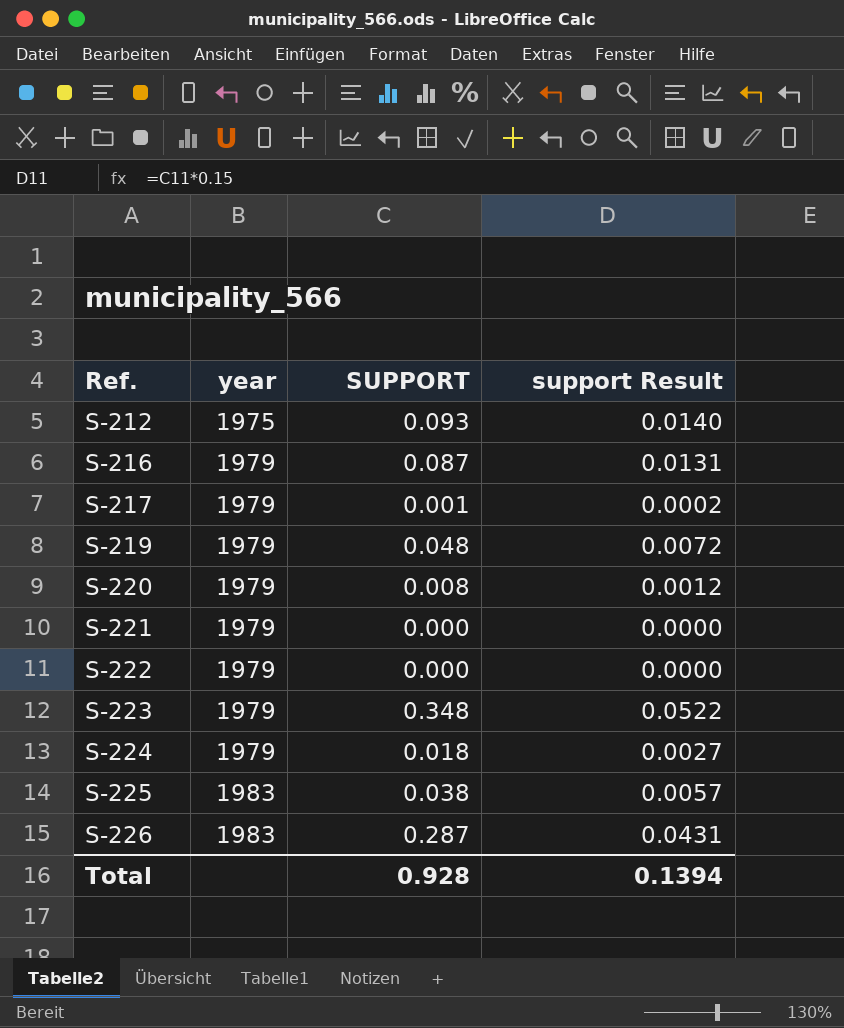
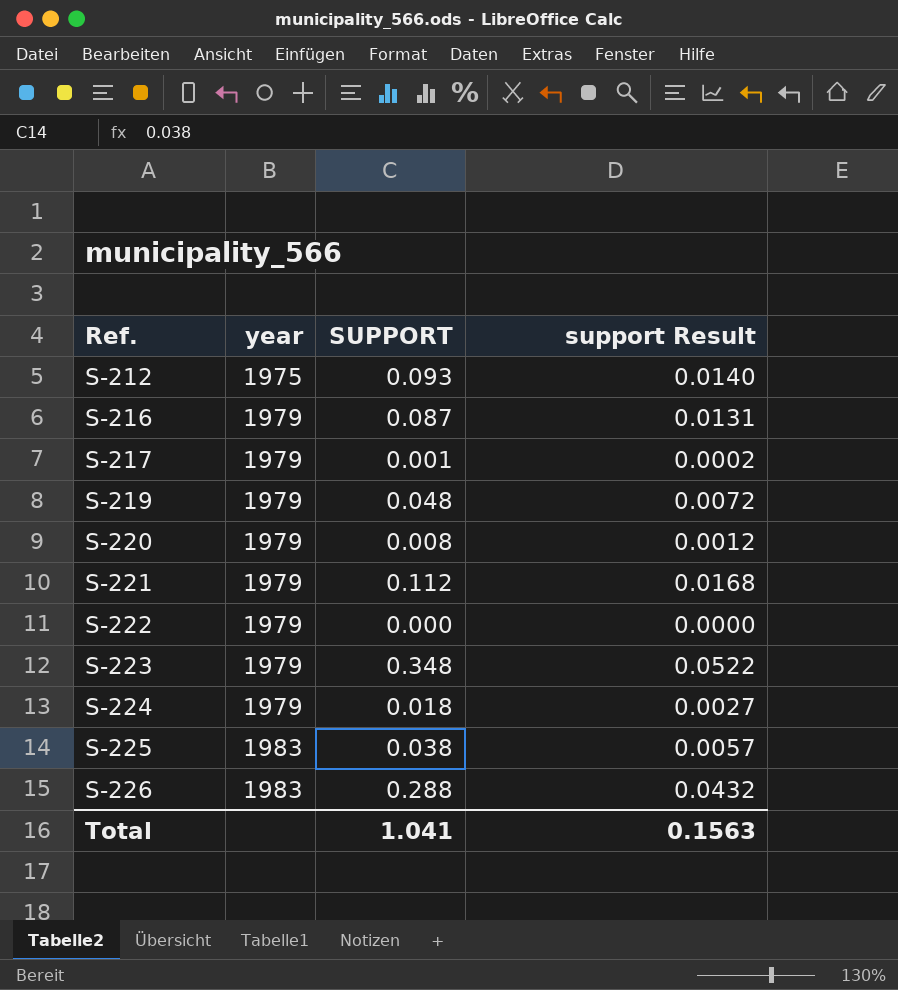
S-221 | SUPPORT: 0.000 -> 0.112
S-221 | support Result: 0.0000 -> 0.0168
S-226 | SUPPORT: 0.287 -> 0.288
S-226 | support Result: 0.0431 -> 0.0432
Total | SUPPORT: 0.928 -> 1.041
Total | support Result: 0.1394 -> 0.1563

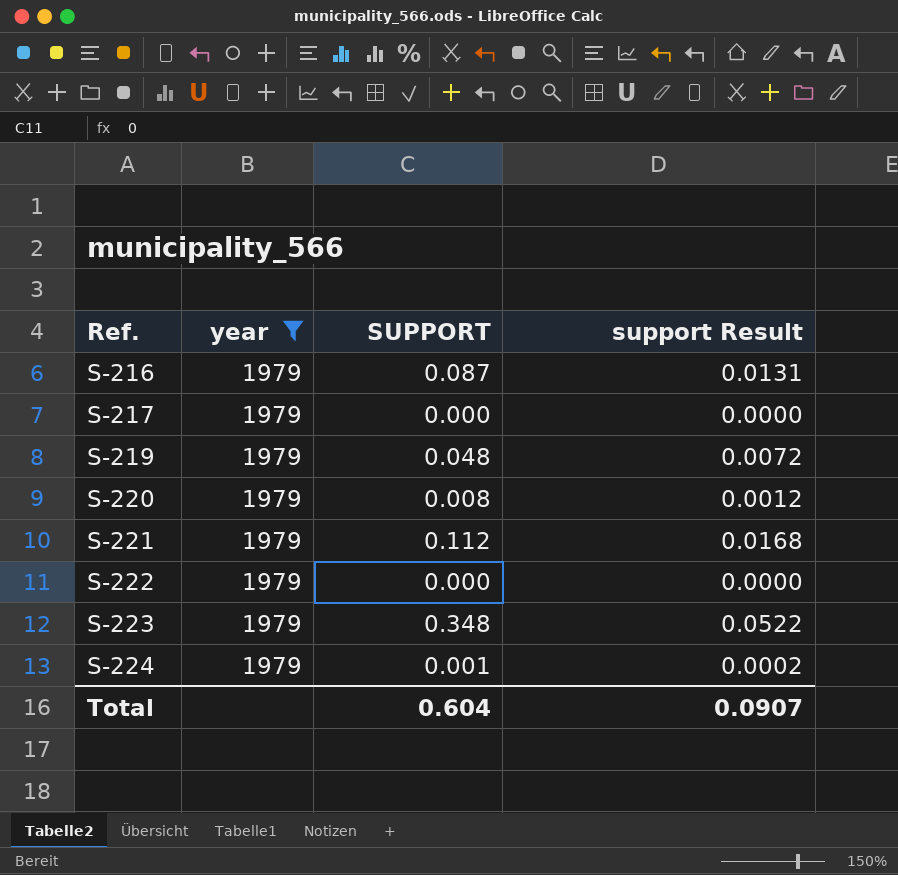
filter: none -> year = 1979
S-217 | SUPPORT: 0.001 -> 0.000
S-217 | support Result: 0.0002 -> 0.0000
S-224 | SUPPORT: 0.018 -> 0.001
S-224 | support Result: 0.0027 -> 0.0002
Total | SUPPORT: 1.041 -> 0.604
Total | support Result: 0.1563 -> 0.0907

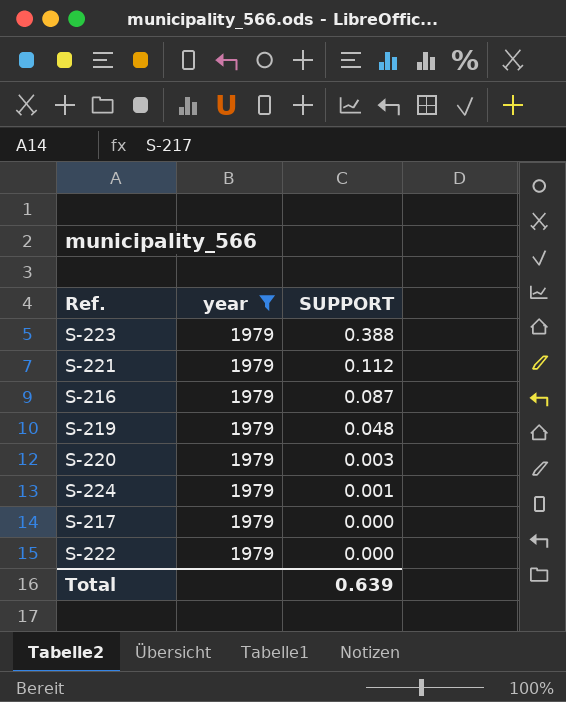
row order: Ref. ascending -> SUPPORT descending
column support Result | formula: [SUPPORT] * 0.15 -> none
S-223 | SUPPORT: 0.348 -> 0.388
S-220 | SUPPORT: 0.008 -> 0.003
Total | SUPPORT: 0.604 -> 0.639

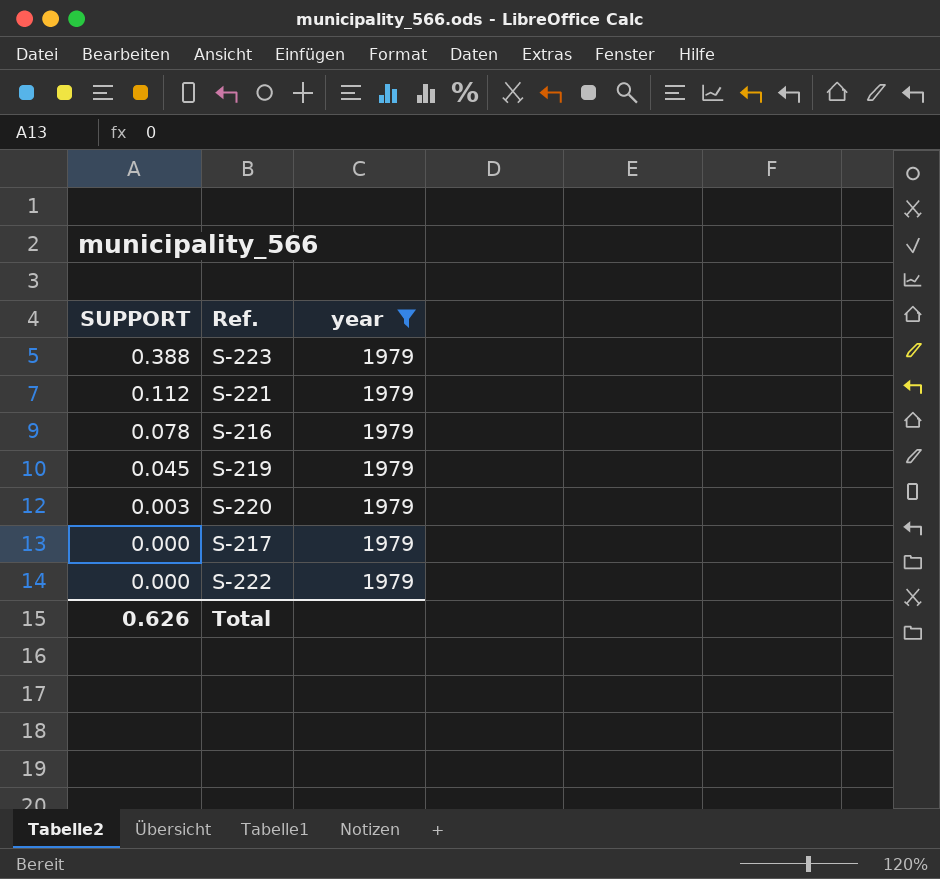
column SUPPORT | position: 3 -> 1
row S-224: 1979 | 0.001 -> none
S-216 | SUPPORT: 0.087 -> 0.078
S-219 | SUPPORT: 0.048 -> 0.045
Total | SUPPORT: 0.639 -> 0.626

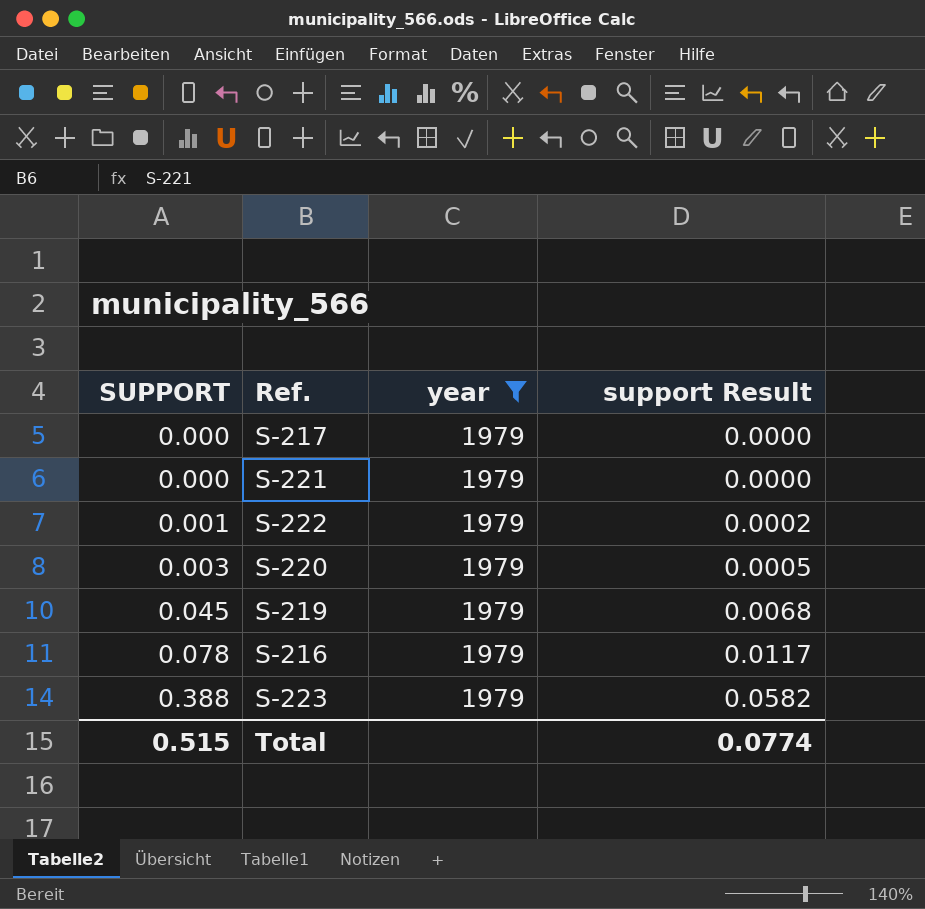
row order: SUPPORT descending -> SUPPORT ascending
column support Result | formula: none -> [SUPPORT] * 0.15
S-221 | SUPPORT: 0.112 -> 0.000
S-222 | SUPPORT: 0.000 -> 0.001
Total | SUPPORT: 0.626 -> 0.515

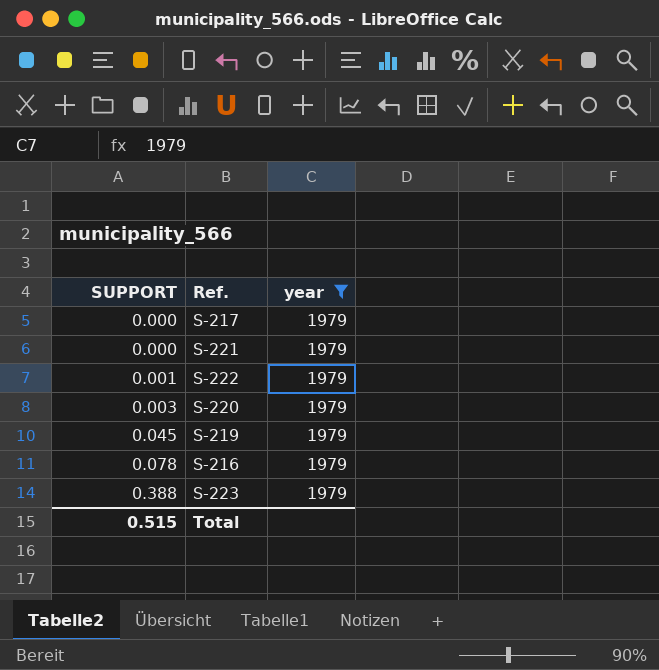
column support Result | formula: [SUPPORT] * 0.15 -> none

